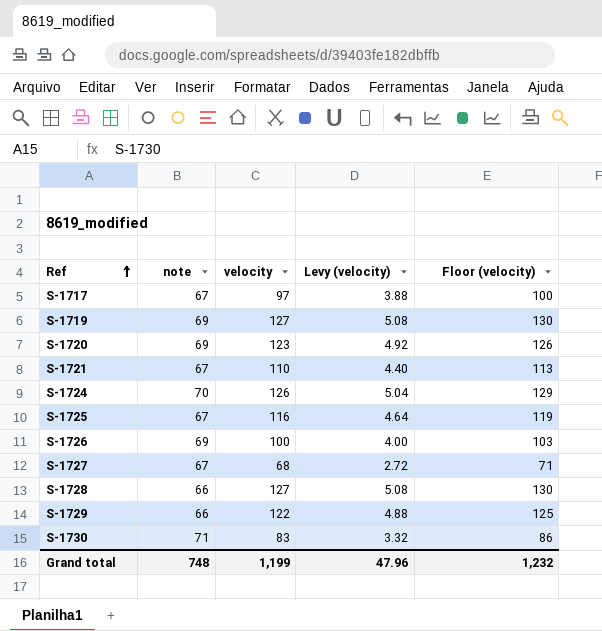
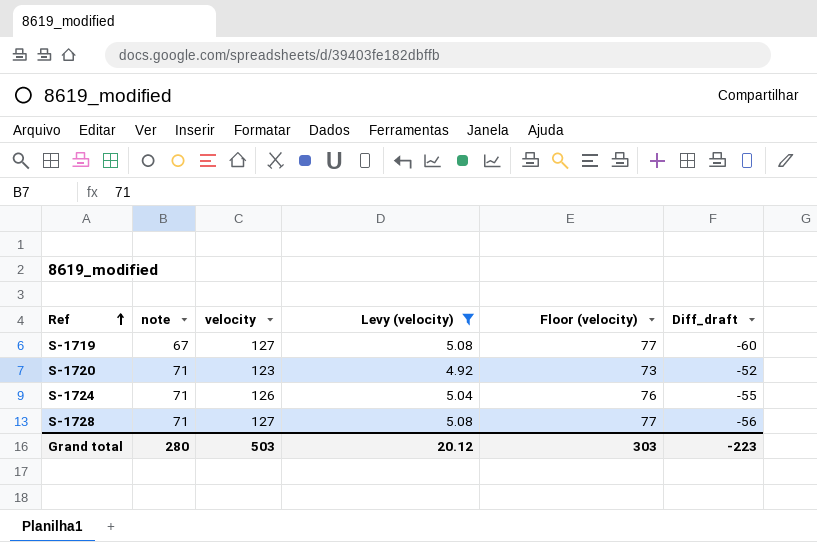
filter: none -> Levy (velocity) >= 4.92
column Floor (velocity) | formula: [velocity] + 3 -> [velocity] - 50
column Diff_draft | formula: none -> [note] - [velocity]
S-1719 | note: 69 -> 67
S-1720 | note: 69 -> 71
S-1724 | note: 70 -> 71
S-1728 | note: 66 -> 71
Grand total | note: 748 -> 280
Grand total | velocity: 1,199 -> 503
Grand total | Levy (velocity): 47.96 -> 20.12
Grand total | Floor (velocity): 1,232 -> 303

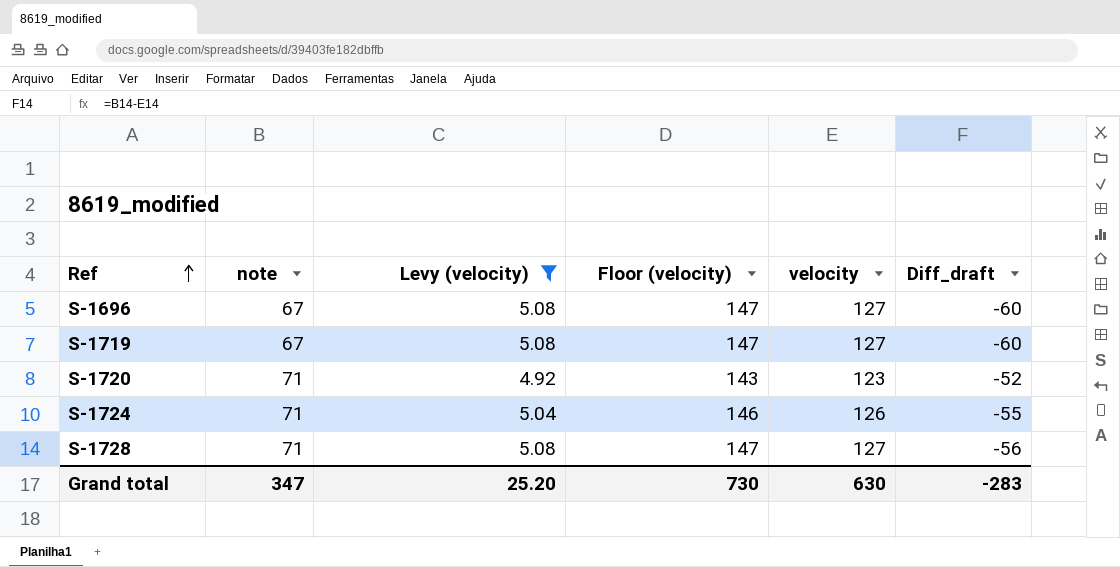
column Floor (velocity) | formula: [velocity] - 50 -> [velocity] + 20
column velocity | position: 3 -> 5
row S-1696: none -> 67 | 5.08 | 147 | 127 | -60
Grand total | note: 280 -> 347
Grand total | Levy (velocity): 20.12 -> 25.20
Grand total | Floor (velocity): 303 -> 730
Grand total | velocity: 503 -> 630
Grand total | Diff_draft: -223 -> -283

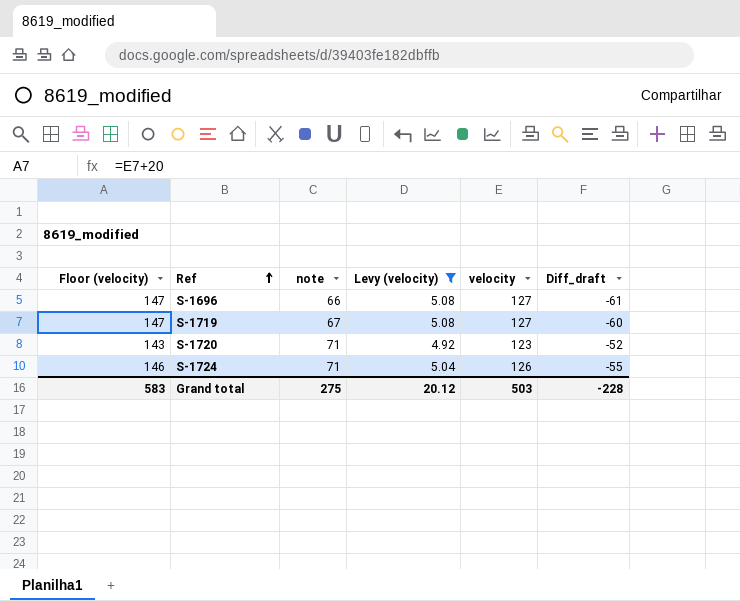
column Floor (velocity) | position: 4 -> 1
row S-1728: 71 | 5.08 | 147 | 127 | -56 -> none
S-1696 | note: 67 -> 66
S-1696 | Diff_draft: -60 -> -61
Grand total | Floor (velocity): 730 -> 583
Grand total | note: 347 -> 275
Grand total | Levy (velocity): 25.20 -> 20.12
Grand total | velocity: 630 -> 503
Grand total | Diff_draft: -283 -> -228

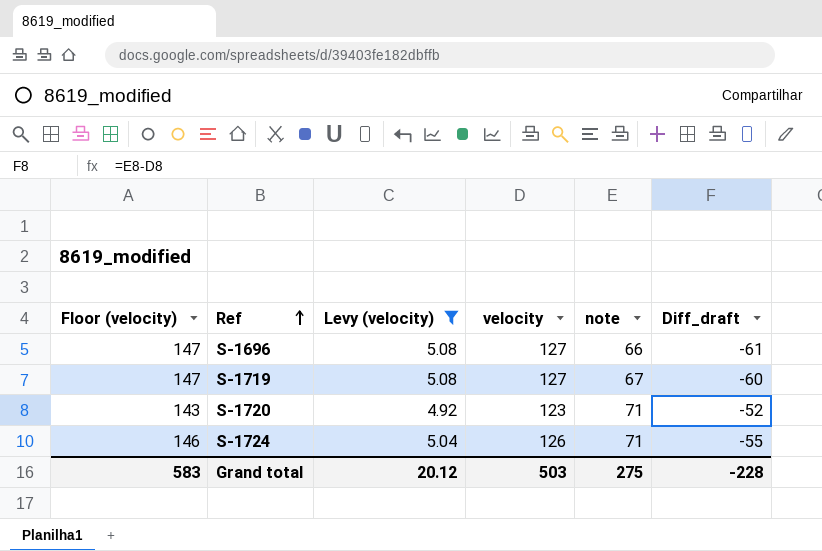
column note | position: 3 -> 5

